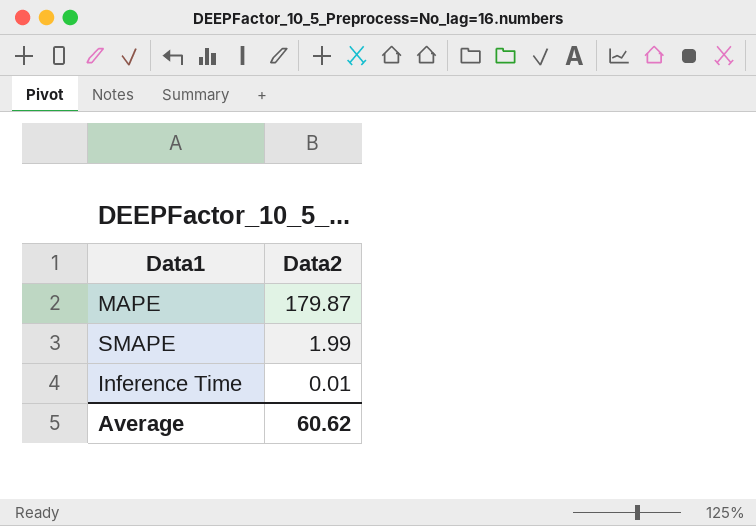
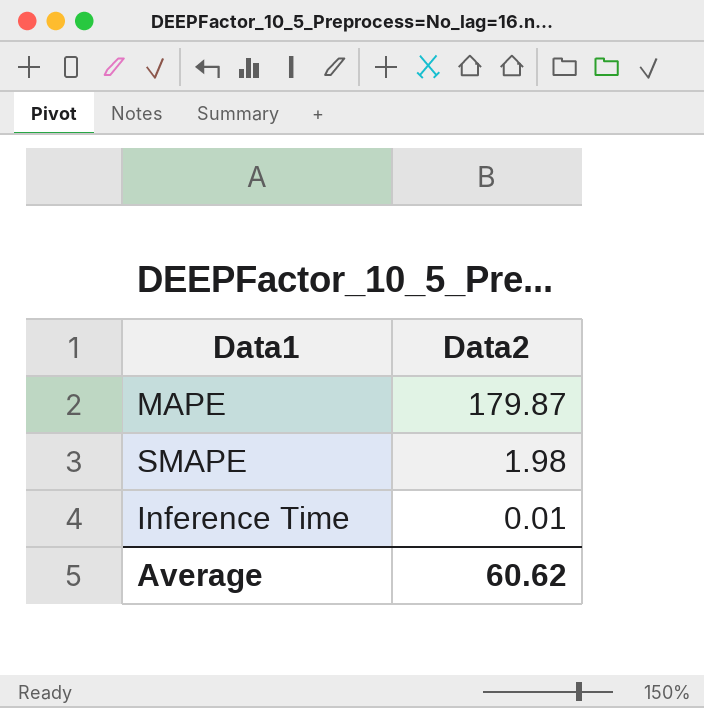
SMAPE | Data2: 1.99 -> 1.98

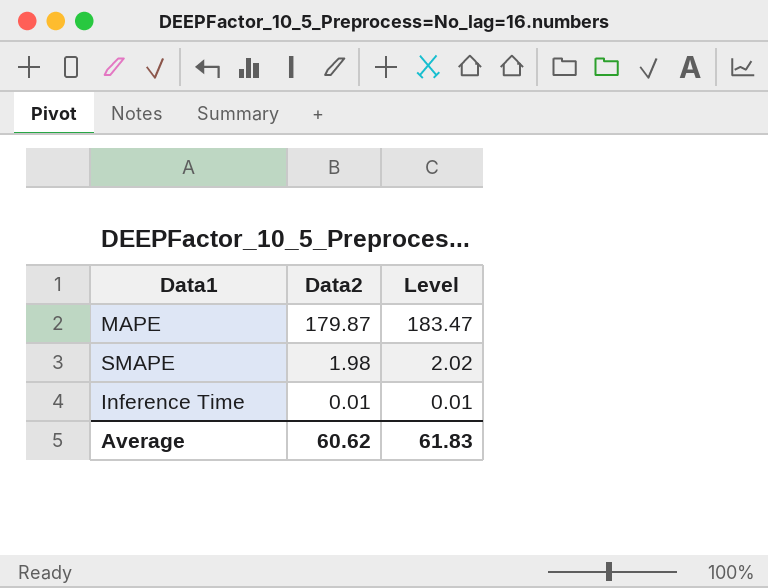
column Level | formula: none -> [Data2] * 1.02

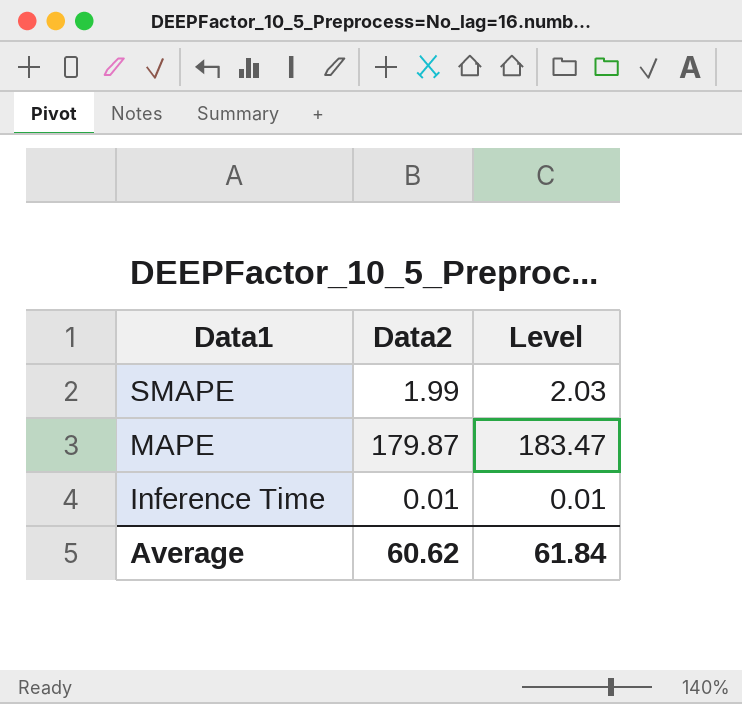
row order: Data2 descending -> Data1 descending
SMAPE | Data2: 1.98 -> 1.99
SMAPE | Level: 2.02 -> 2.03
Average | Level: 61.83 -> 61.84

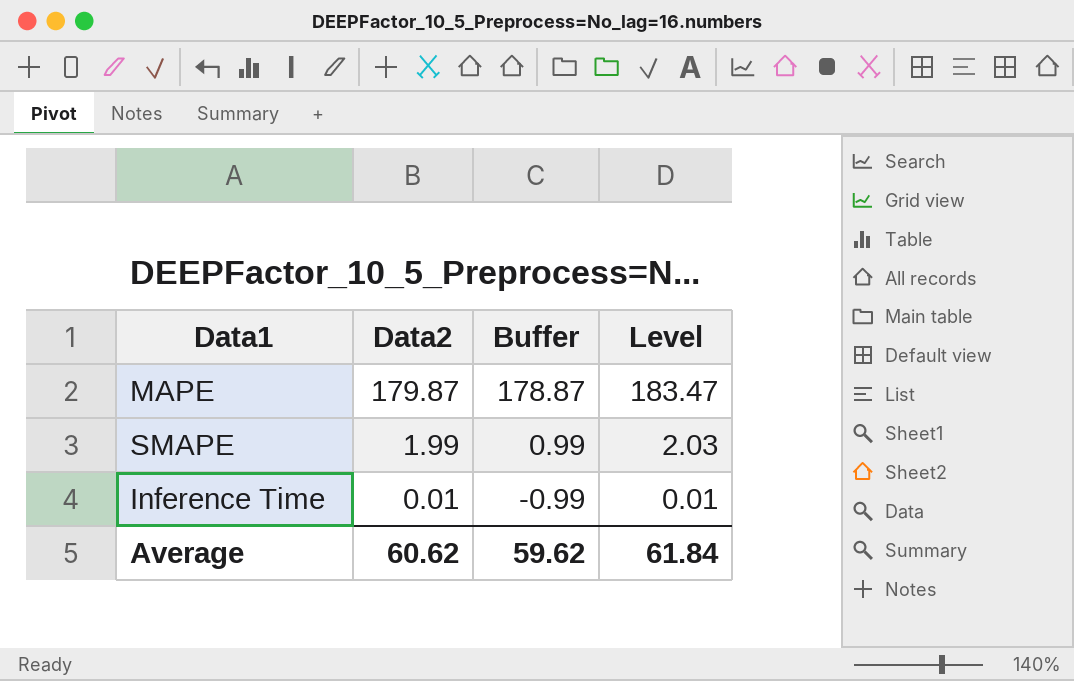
row order: Data1 descending -> Data2 descending
column Buffer | formula: none -> [Data2] - 1

